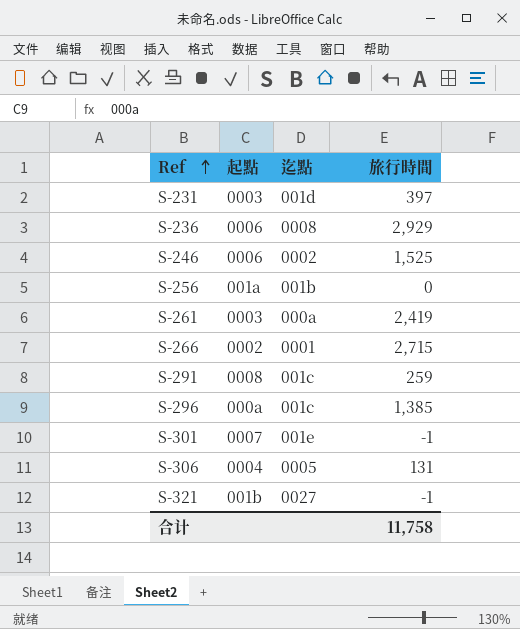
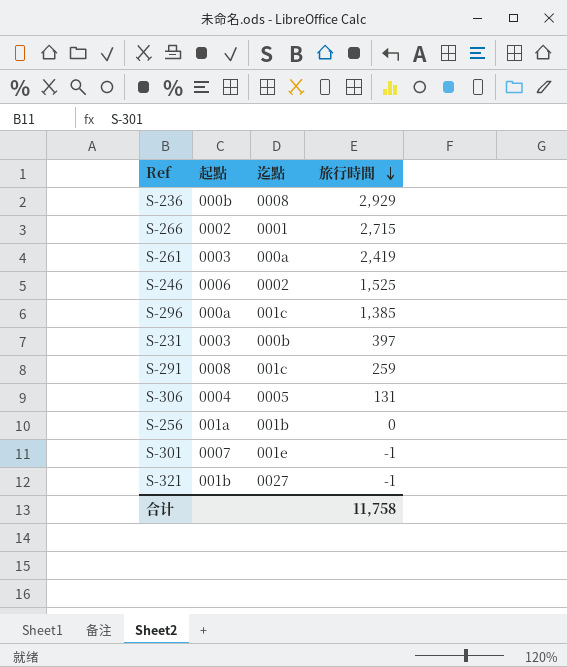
row order: Ref ascending -> 旅行時間 descending
S-236 | 起點: 0006 -> 000b
S-231 | 迄點: 001d -> 000b

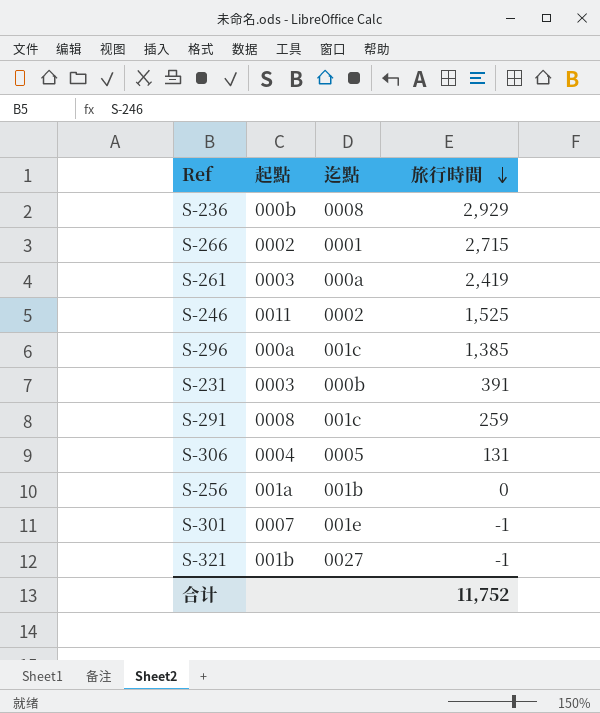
S-246 | 起點: 0006 -> 0011
S-231 | 旅行時間: 397 -> 391
合计 | 旅行時間: 11,758 -> 11,752

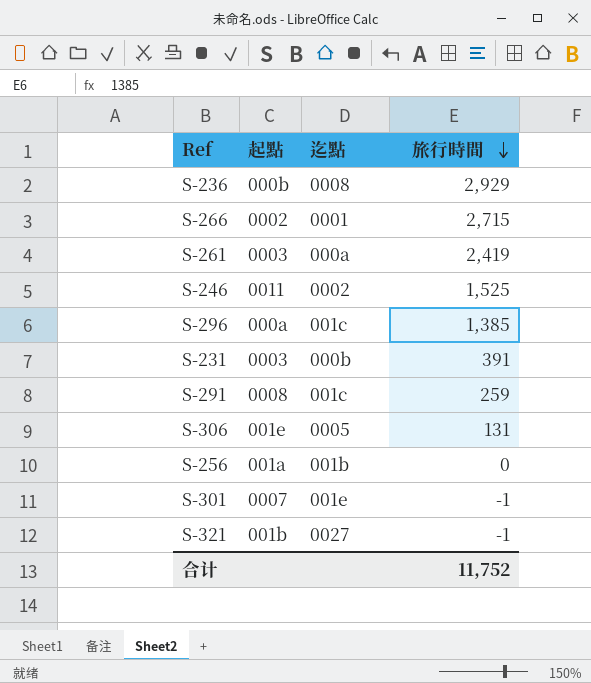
S-306 | 起點: 0004 -> 001e

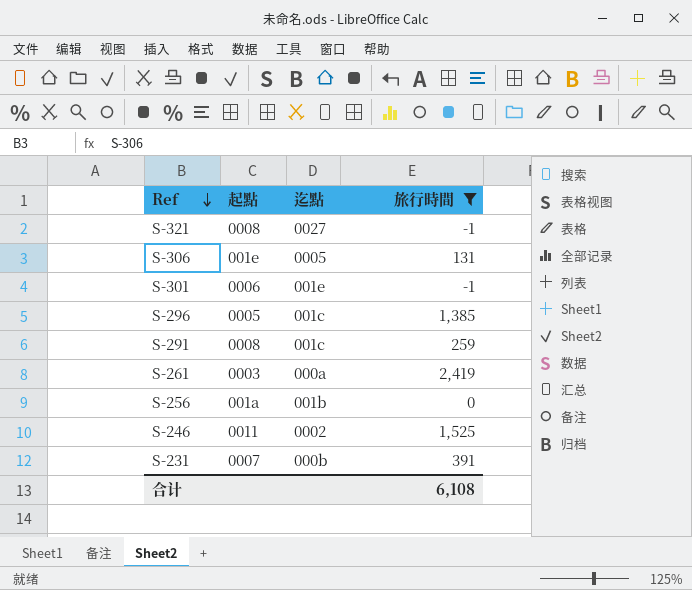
filter: none -> 旅行時間 <= 2,419
row order: 旅行時間 descending -> Ref descending
S-321 | 起點: 001b -> 0008
S-301 | 起點: 0007 -> 0006
S-296 | 起點: 000a -> 0005
S-231 | 起點: 0003 -> 0007
合计 | 旅行時間: 11,752 -> 6,108

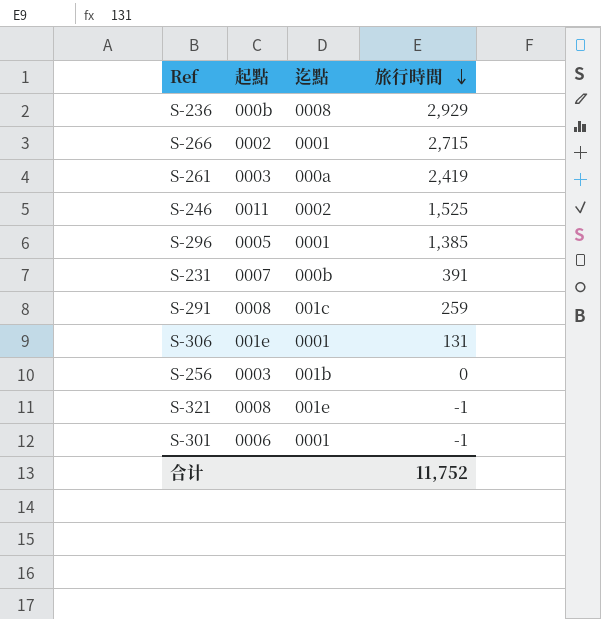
filter: 旅行時間 <= 2,419 -> none
row order: Ref descending -> 旅行時間 descending
S-296 | 迄點: 001c -> 0001
S-306 | 迄點: 0005 -> 0001
S-256 | 起點: 001a -> 0003
S-321 | 迄點: 0027 -> 001e
S-301 | 迄點: 001e -> 0001
合计 | 旅行時間: 6,108 -> 11,752

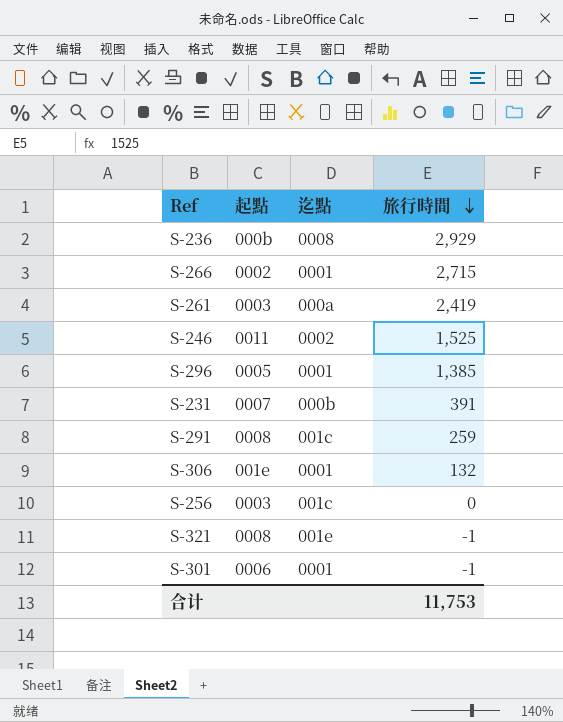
S-306 | 旅行時間: 131 -> 132
S-256 | 迄點: 001b -> 001c
合计 | 旅行時間: 11,752 -> 11,753

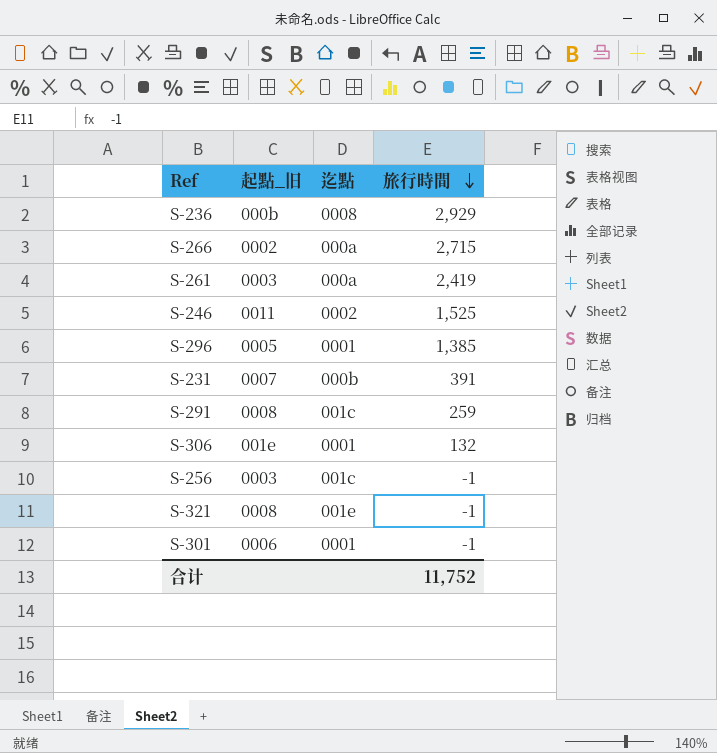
column name: 起點 -> 起點_旧
S-266 | 迄點: 0001 -> 000a
S-256 | 旅行時間: 0 -> -1
合计 | 旅行時間: 11,753 -> 11,752

